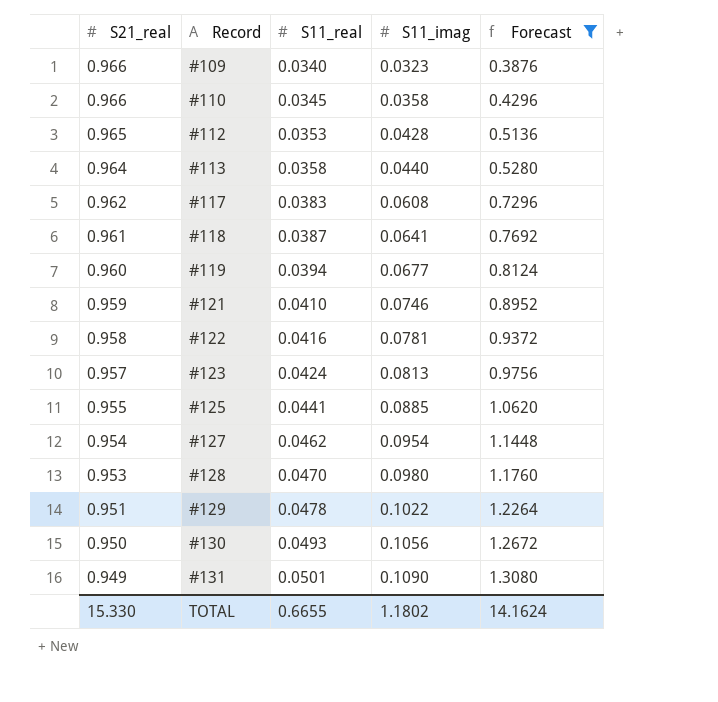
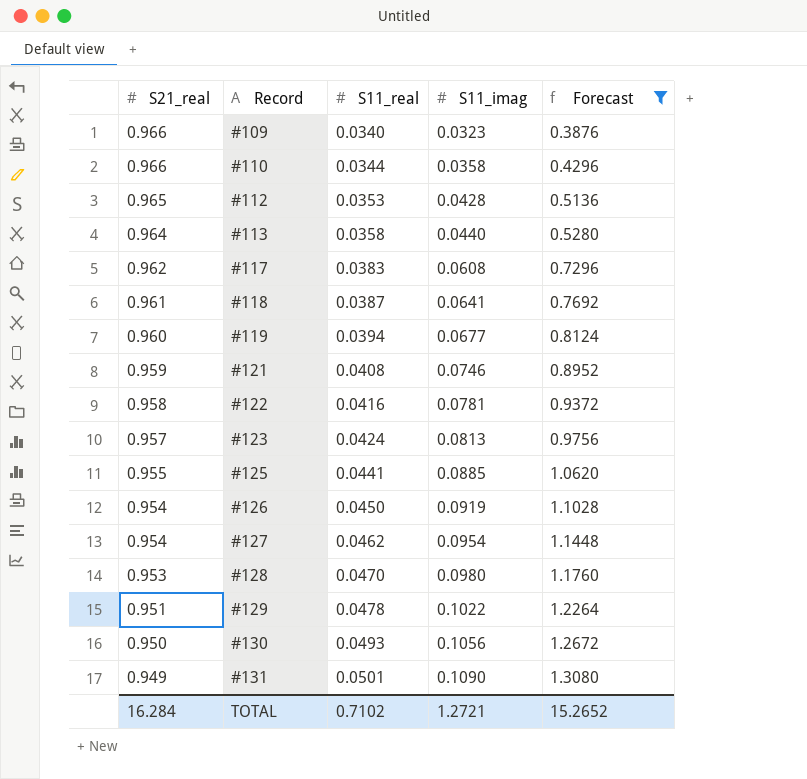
#110 | S11_real: 0.0345 -> 0.0344
#121 | S11_real: 0.0410 -> 0.0408
row #126: none -> 0.954 | 0.0450 | 0.0919 | 1.1028
TOTAL | S21_real: 15.330 -> 16.284
TOTAL | S11_real: 0.6655 -> 0.7102
TOTAL | S11_imag: 1.1802 -> 1.2721
TOTAL | Forecast: 14.1624 -> 15.2652

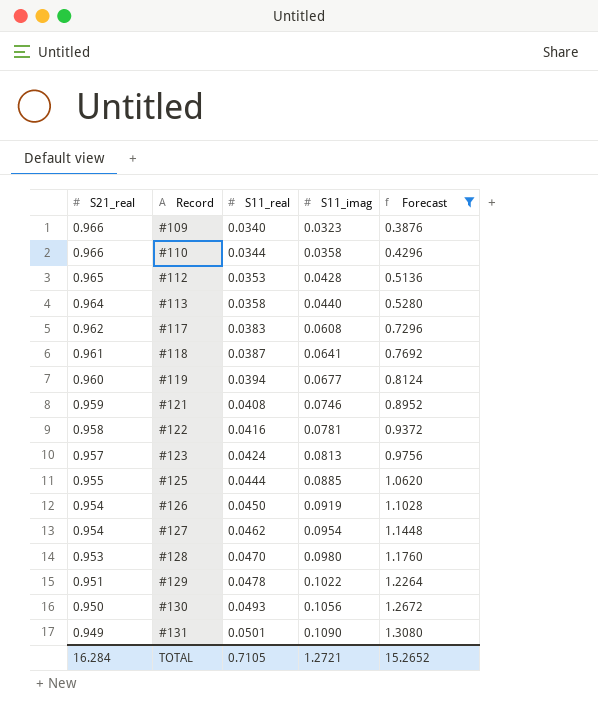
#125 | S11_real: 0.0441 -> 0.0444
TOTAL | S11_real: 0.7102 -> 0.7105

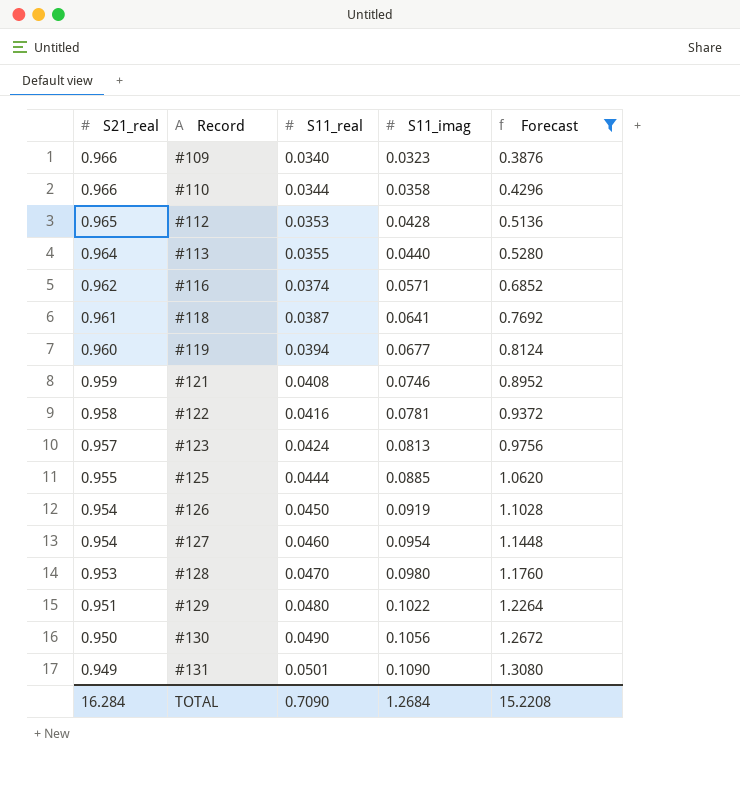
row #117: 0.962 | 0.0383 | 0.0608 | 0.7296 -> none
#113 | S11_real: 0.0358 -> 0.0355
row #116: none -> 0.962 | 0.0374 | 0.0571 | 0.6852
#127 | S11_real: 0.0462 -> 0.0460
#129 | S11_real: 0.0478 -> 0.0480
#130 | S11_real: 0.0493 -> 0.0490
TOTAL | S11_real: 0.7105 -> 0.7090
TOTAL | S11_imag: 1.2721 -> 1.2684
TOTAL | Forecast: 15.2652 -> 15.2208

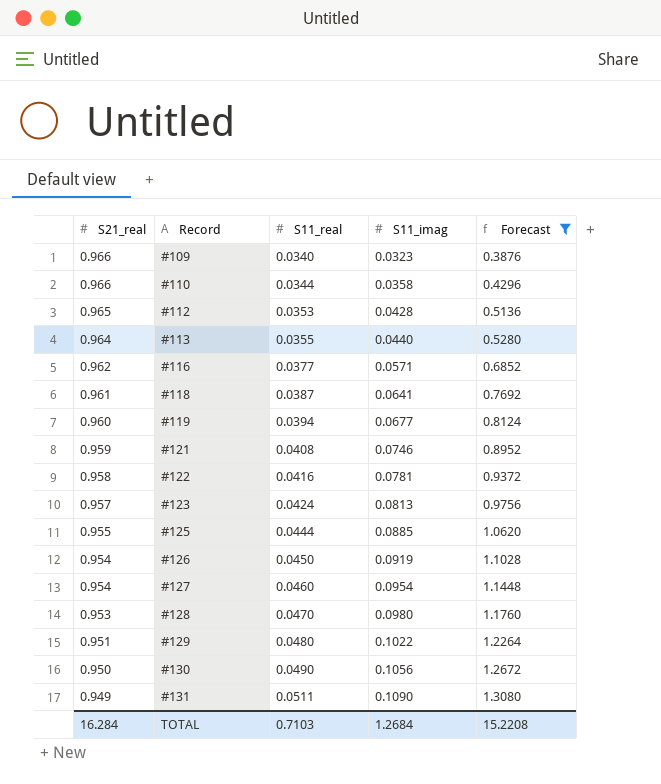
#116 | S11_real: 0.0374 -> 0.0377
#131 | S11_real: 0.0501 -> 0.0511
TOTAL | S11_real: 0.7090 -> 0.7103

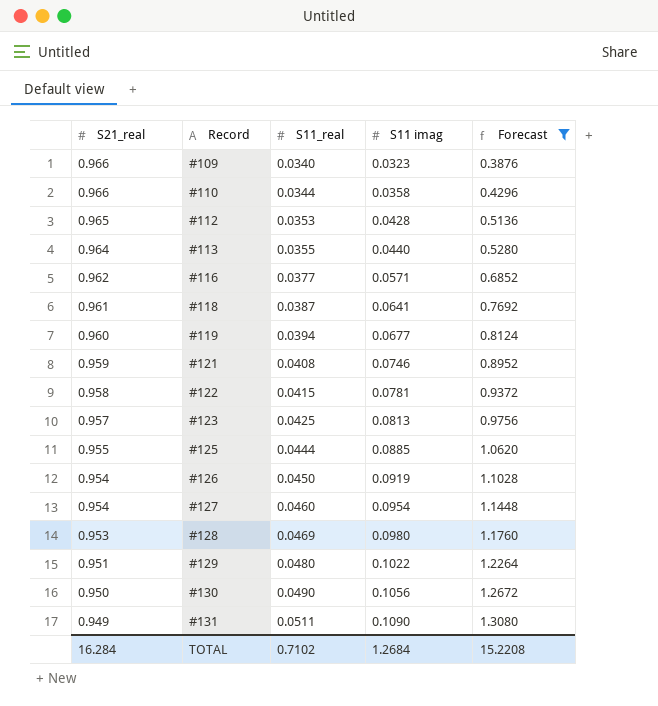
column name: S11_imag -> S11 imag
#122 | S11_real: 0.0416 -> 0.0415
#123 | S11_real: 0.0424 -> 0.0425
#128 | S11_real: 0.0470 -> 0.0469
TOTAL | S11_real: 0.7103 -> 0.7102

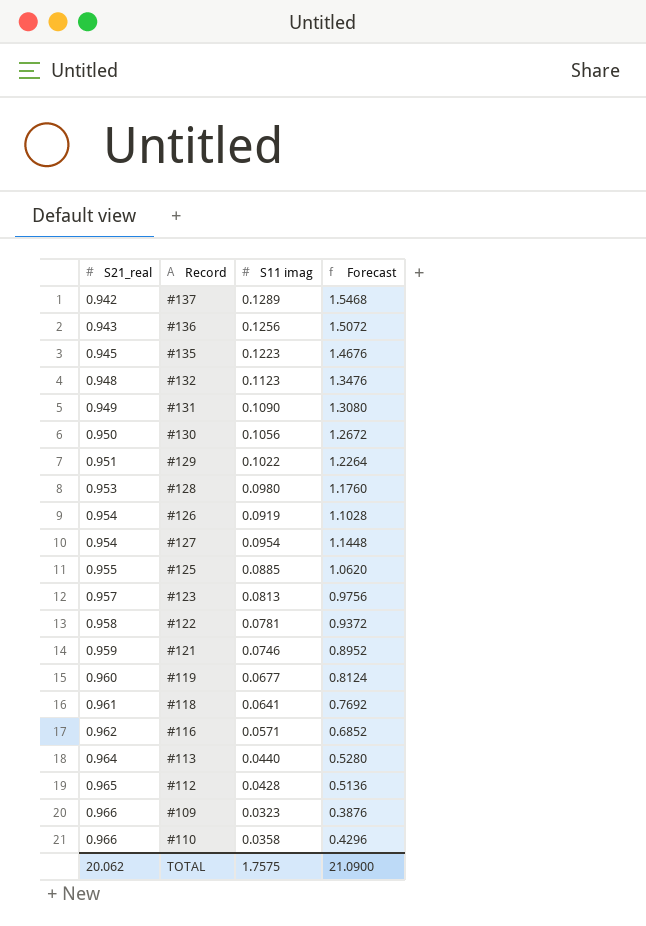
filter: Forecast <= 1.3080 -> none
row order: S21_real descending -> S21_real ascending
column S11_real | position: 3 -> none
TOTAL | S21_real: 16.284 -> 20.062
TOTAL | S11 imag: 1.2684 -> 1.7575
TOTAL | Forecast: 15.2208 -> 21.0900

